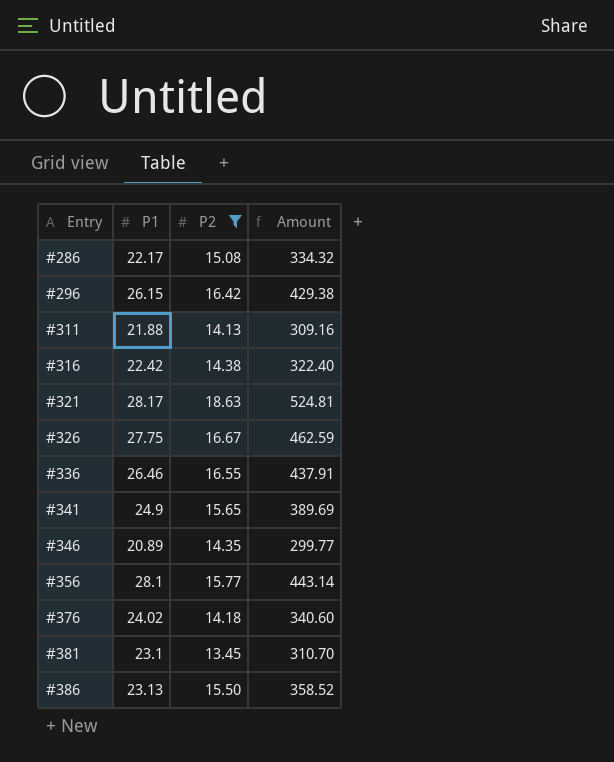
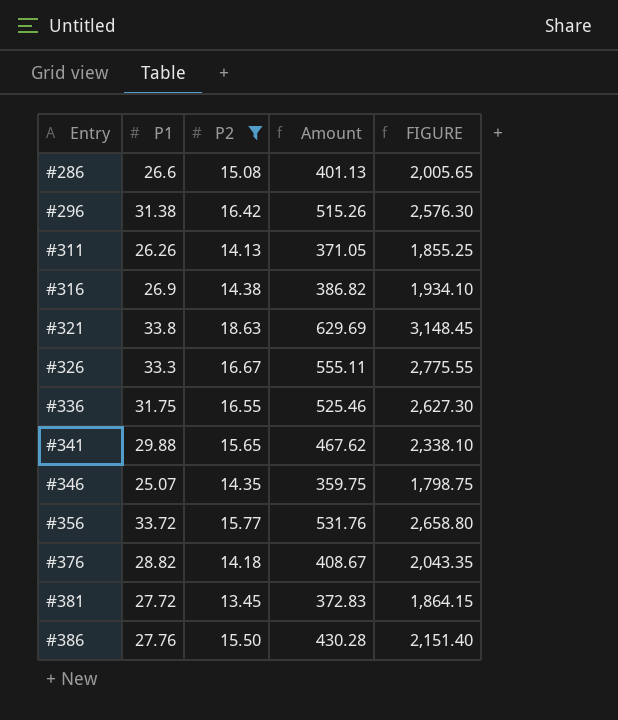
column FIGURE | formula: none -> [Amount] * 5
#286 | P1: 22.17 -> 26.6
#286 | Amount: 334.32 -> 401.13
#296 | P1: 26.15 -> 31.38
#296 | Amount: 429.38 -> 515.26
#311 | P1: 21.88 -> 26.26
#311 | Amount: 309.16 -> 371.05
#316 | P1: 22.42 -> 26.9
#316 | Amount: 322.40 -> 386.82
#321 | P1: 28.17 -> 33.8
#321 | Amount: 524.81 -> 629.69
#326 | P1: 27.75 -> 33.3
#326 | Amount: 462.59 -> 555.11
#336 | P1: 26.46 -> 31.75
#336 | Amount: 437.91 -> 525.46
#341 | P1: 24.9 -> 29.88
#341 | Amount: 389.69 -> 467.62
#346 | P1: 20.89 -> 25.07
#346 | Amount: 299.77 -> 359.75
#356 | P1: 28.1 -> 33.72
#356 | Amount: 443.14 -> 531.76
#376 | P1: 24.02 -> 28.82
#376 | Amount: 340.60 -> 408.67
#381 | P1: 23.1 -> 27.72
#381 | Amount: 310.70 -> 372.83
#386 | P1: 23.13 -> 27.76
#386 | Amount: 358.52 -> 430.28

